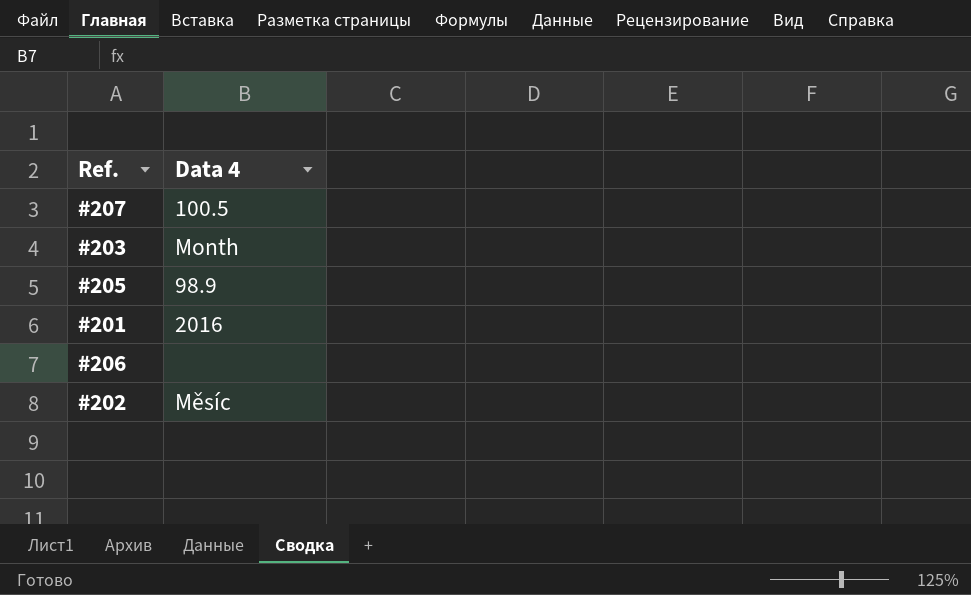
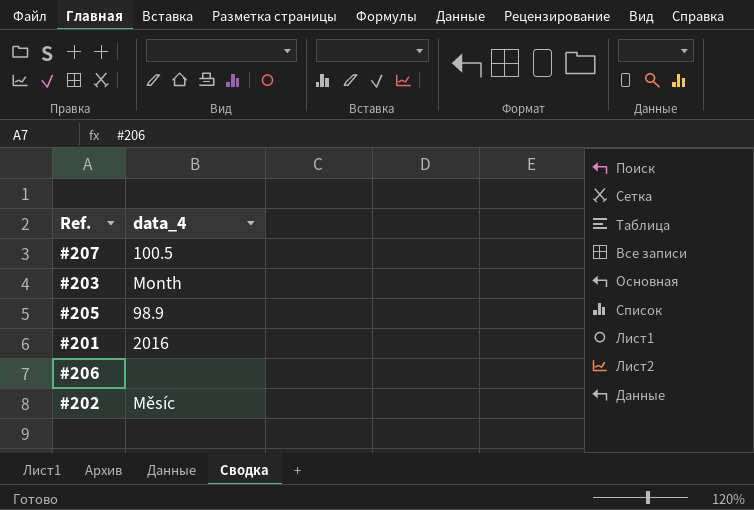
column name: Data 4 -> data_4

